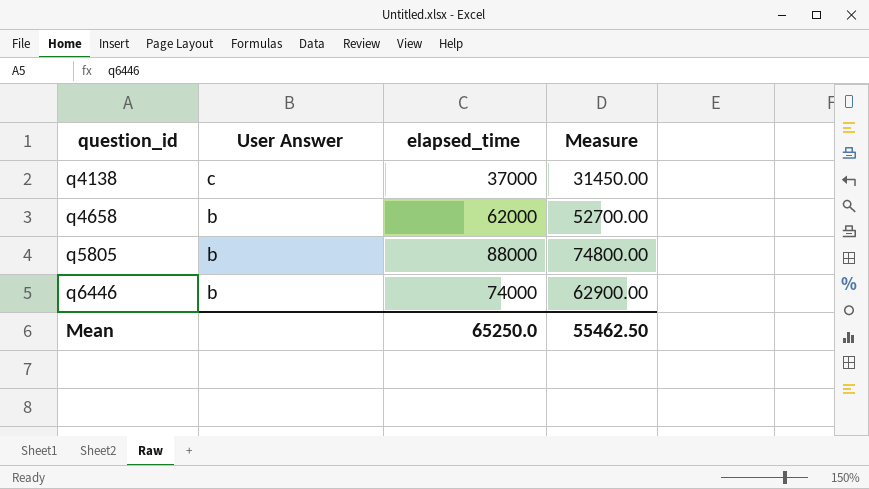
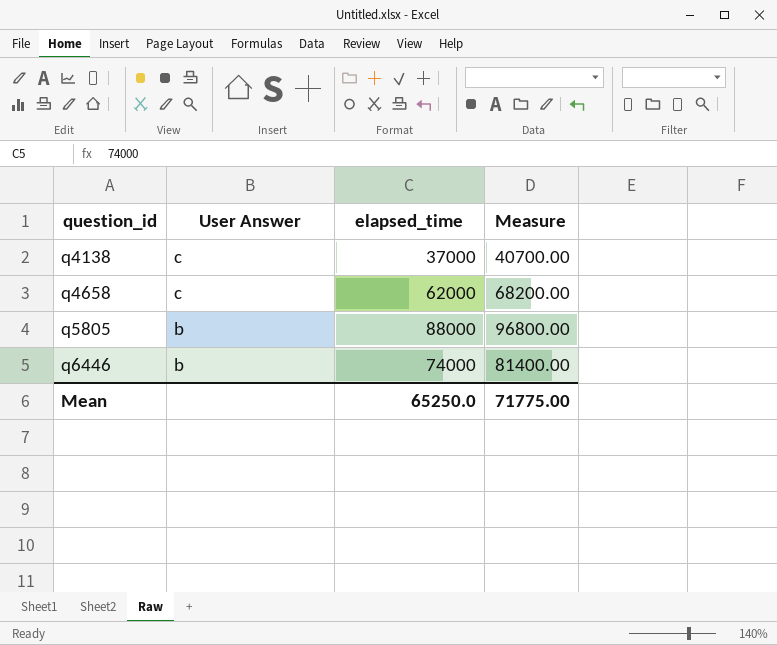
column Measure | formula: [elapsed_time] * 0.85 -> [elapsed_time] * 1.1
q4658 | User Answer: b -> c
Mean | Measure: 55462.50 -> 71775.00

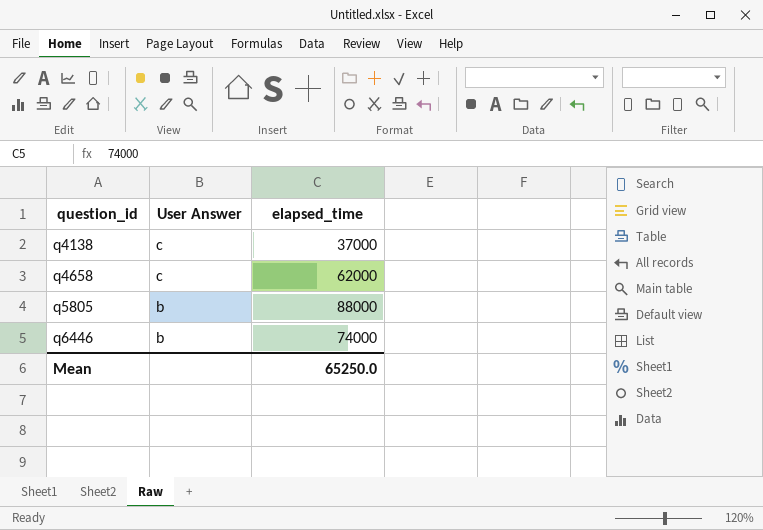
column Measure | formula: [elapsed_time] * 1.1 -> none

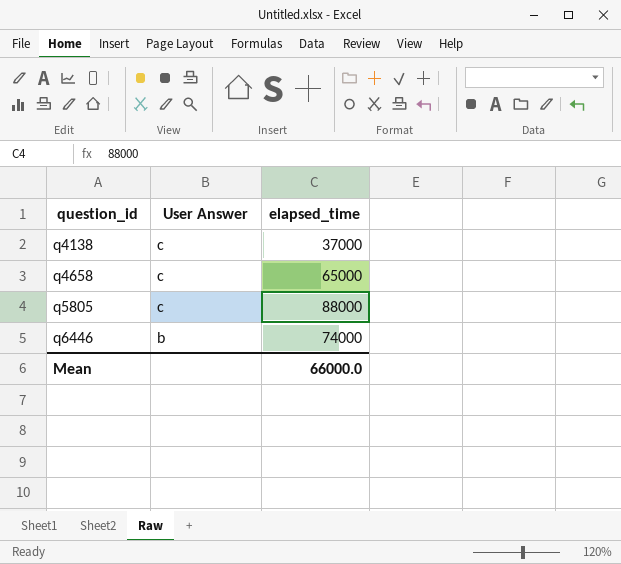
q4658 | elapsed_time: 62000 -> 65000
q5805 | User Answer: b -> c
Mean | elapsed_time: 65250.0 -> 66000.0

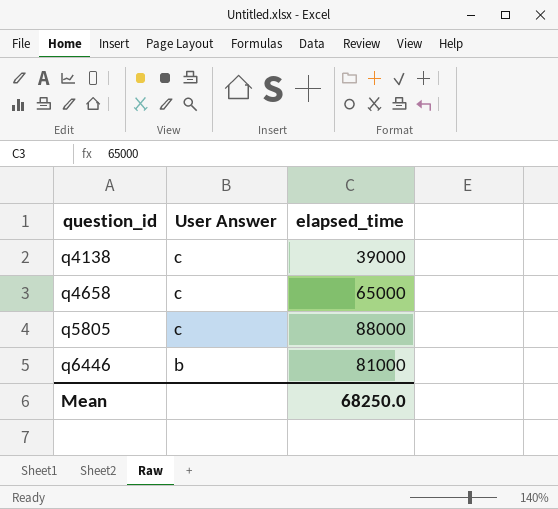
q4138 | elapsed_time: 37000 -> 39000
q6446 | elapsed_time: 74000 -> 81000
Mean | elapsed_time: 66000.0 -> 68250.0

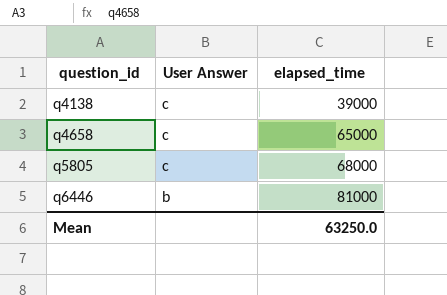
q5805 | elapsed_time: 88000 -> 68000
Mean | elapsed_time: 68250.0 -> 63250.0

